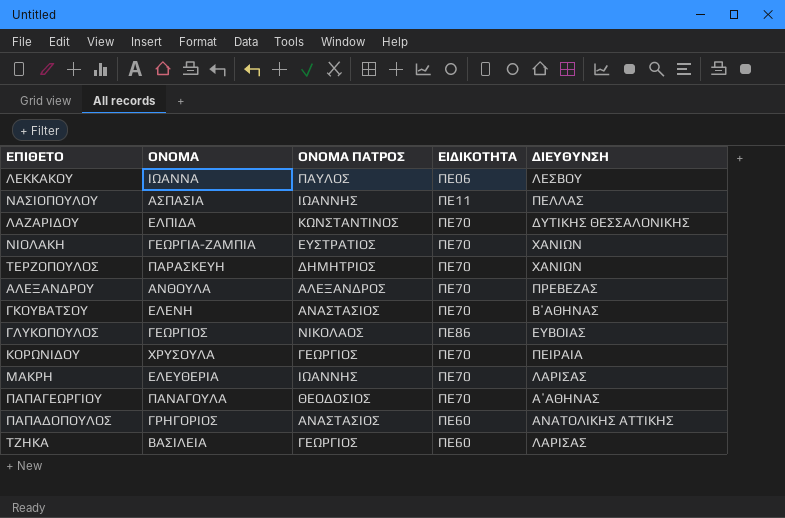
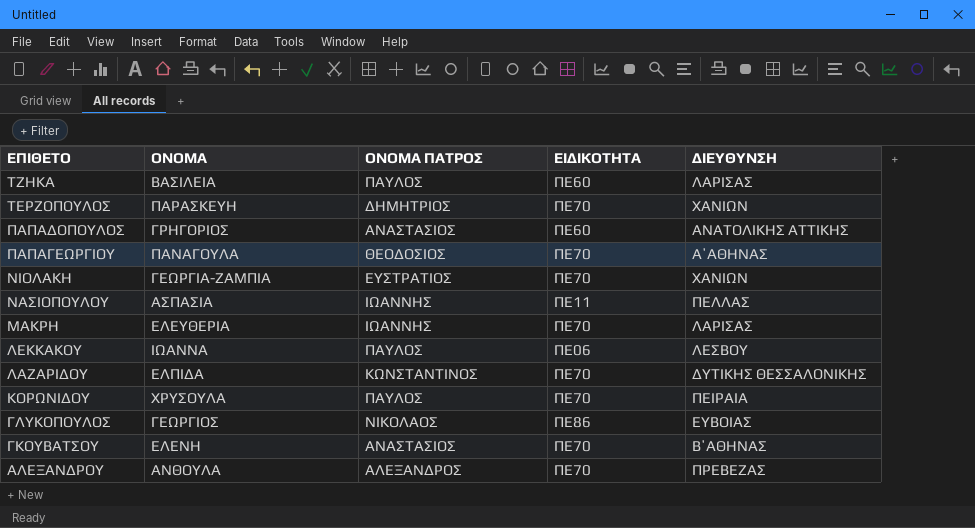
row order: none -> ΕΠΙΘΕΤΟ descending
ΤΖΗΚΑ | ΟΝΟΜΑ ΠΑΤΡΟΣ: ΓΕΩΡΓΙΟΣ -> ΠΑΥΛΟΣ
ΚΟΡΩΝΙΔΟΥ | ΟΝΟΜΑ ΠΑΤΡΟΣ: ΓΕΩΡΓΙΟΣ -> ΠΑΥΛΟΣ

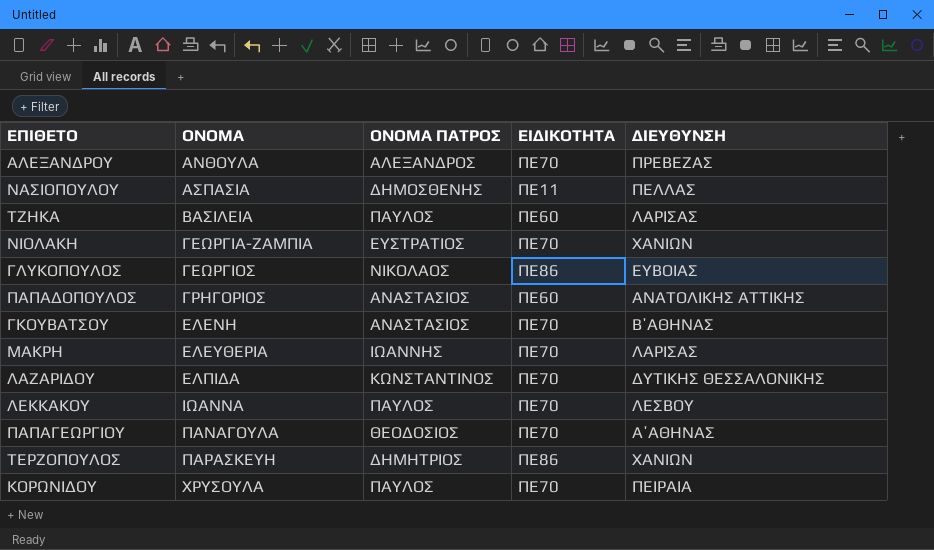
row order: ΕΠΙΘΕΤΟ descending -> ΟΝΟΜΑ ascending
ΝΑΣΙΟΠΟΥΛΟΥ | ΟΝΟΜΑ ΠΑΤΡΟΣ: ΙΩΑΝΝΗΣ -> ΔΗΜΟΣΘΕΝΗΣ
ΛΕΚΚΑΚΟΥ | ΕΙΔΙΚΟΤΗΤΑ: ΠΕ06 -> ΠΕ70
ΤΕΡΖΟΠΟΥΛΟΣ | ΕΙΔΙΚΟΤΗΤΑ: ΠΕ70 -> ΠΕ86

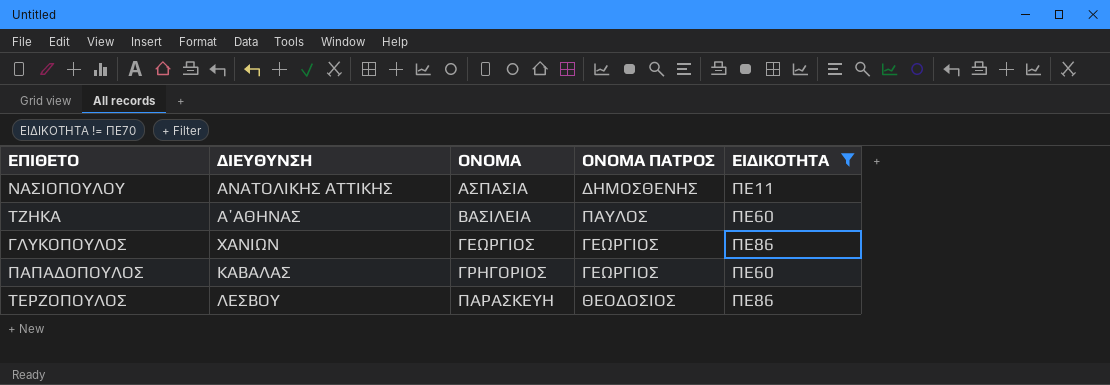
filter: none -> ΕΙΔΙΚΟΤΗΤΑ != ΠΕ70
column ΔΙΕΥΘΥΝΣΗ | position: 5 -> 2
ΝΑΣΙΟΠΟΥΛΟΥ | ΔΙΕΥΘΥΝΣΗ: ΠΕΛΛΑΣ -> ΑΝΑΤΟΛΙΚΗΣ ΑΤΤΙΚΗΣ
ΤΖΗΚΑ | ΔΙΕΥΘΥΝΣΗ: ΛΑΡΙΣΑΣ -> Α΄ΑΘΗΝΑΣ
ΓΛΥΚΟΠΟΥΛΟΣ | ΔΙΕΥΘΥΝΣΗ: ΕΥΒΟΙΑΣ -> ΧΑΝΙΩΝ
ΓΛΥΚΟΠΟΥΛΟΣ | ΟΝΟΜΑ ΠΑΤΡΟΣ: ΝΙΚΟΛΑΟΣ -> ΓΕΩΡΓΙΟΣ
ΠΑΠΑΔΟΠΟΥΛΟΣ | ΔΙΕΥΘΥΝΣΗ: ΑΝΑΤΟΛΙΚΗΣ ΑΤΤΙΚΗΣ -> ΚΑΒΑΛΑΣ
ΠΑΠΑΔΟΠΟΥΛΟΣ | ΟΝΟΜΑ ΠΑΤΡΟΣ: ΑΝΑΣΤΑΣΙΟΣ -> ΓΕΩΡΓΙΟΣ
ΤΕΡΖΟΠΟΥΛΟΣ | ΔΙΕΥΘΥΝΣΗ: ΧΑΝΙΩΝ -> ΛΕΣΒΟΥ
ΤΕΡΖΟΠΟΥΛΟΣ | ΟΝΟΜΑ ΠΑΤΡΟΣ: ΔΗΜΗΤΡΙΟΣ -> ΘΕΟΔΟΣΙΟΣ

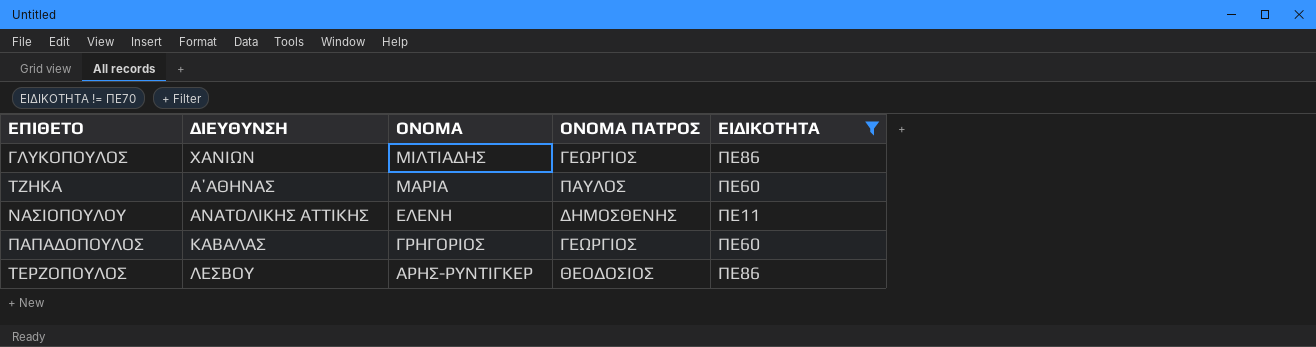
row order: ΟΝΟΜΑ ascending -> ΟΝΟΜΑ descending
ΓΛΥΚΟΠΟΥΛΟΣ | ΟΝΟΜΑ: ΓΕΩΡΓΙΟΣ -> ΜΙΛΤΙΑΔΗΣ
ΤΖΗΚΑ | ΟΝΟΜΑ: ΒΑΣΙΛΕΙΑ -> ΜΑΡΙΑ
ΝΑΣΙΟΠΟΥΛΟΥ | ΟΝΟΜΑ: ΑΣΠΑΣΙΑ -> ΕΛΕΝΗ
ΤΕΡΖΟΠΟΥΛΟΣ | ΟΝΟΜΑ: ΠΑΡΑΣΚΕΥΗ -> ΑΡΗΣ-ΡΥΝΤΙΓΚΕΡ

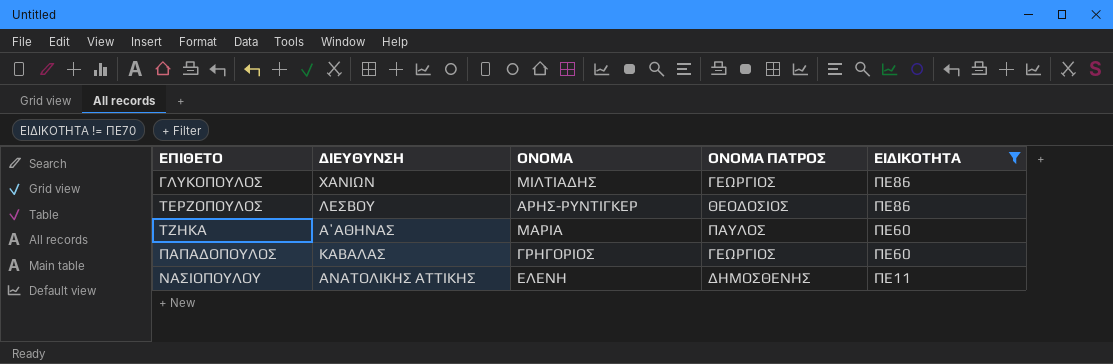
row order: ΟΝΟΜΑ descending -> ΕΙΔΙΚΟΤΗΤΑ descending

